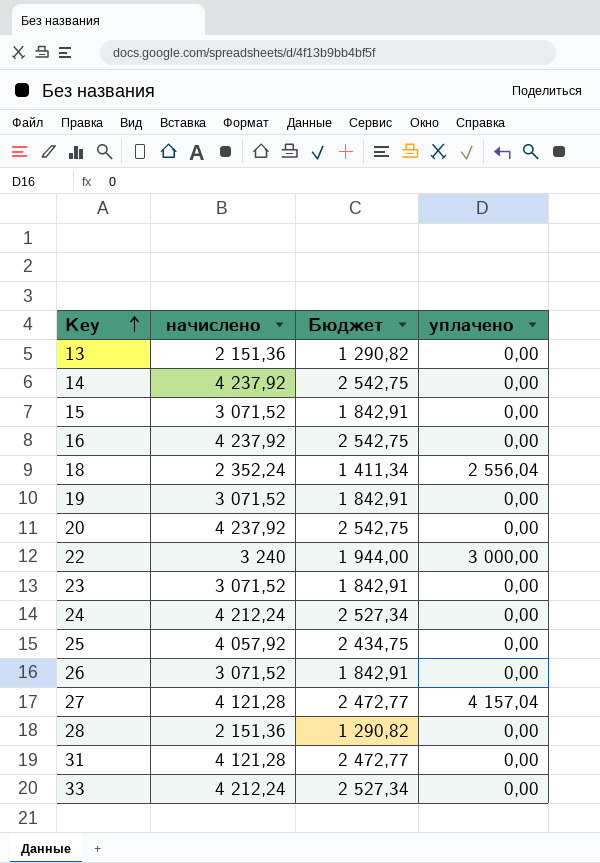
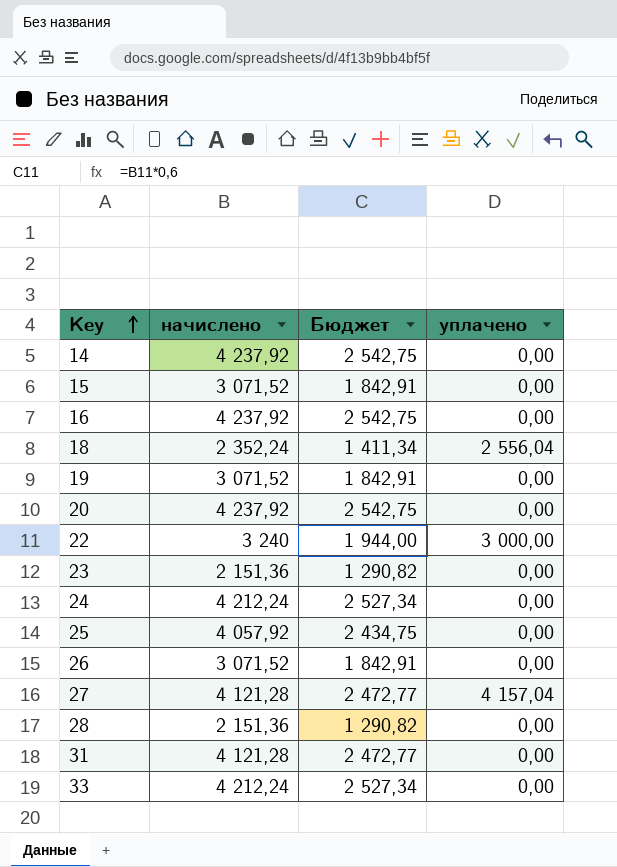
row 13: 2 151,36 | 1 290,82 | 0,00 -> none
23 | начислено: 3 071,52 -> 2 151,36
23 | Бюджет: 1 842,91 -> 1 290,82

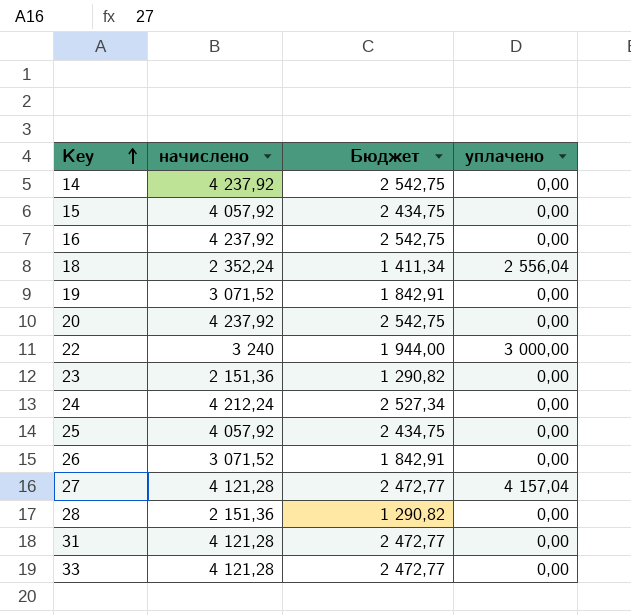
15 | начислено: 3 071,52 -> 4 057,92
15 | Бюджет: 1 842,91 -> 2 434,75
33 | начислено: 4 212,24 -> 4 121,28
33 | Бюджет: 2 527,34 -> 2 472,77

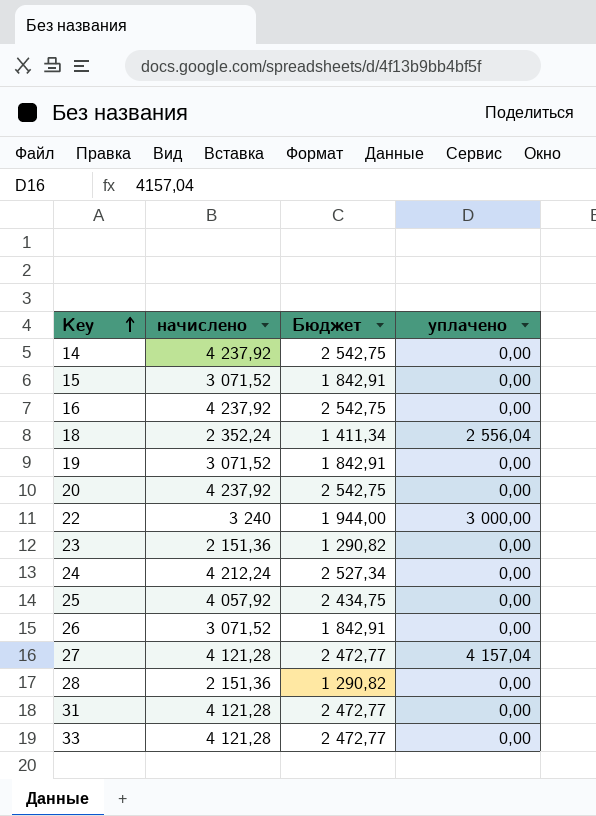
15 | начислено: 4 057,92 -> 3 071,52
15 | Бюджет: 2 434,75 -> 1 842,91

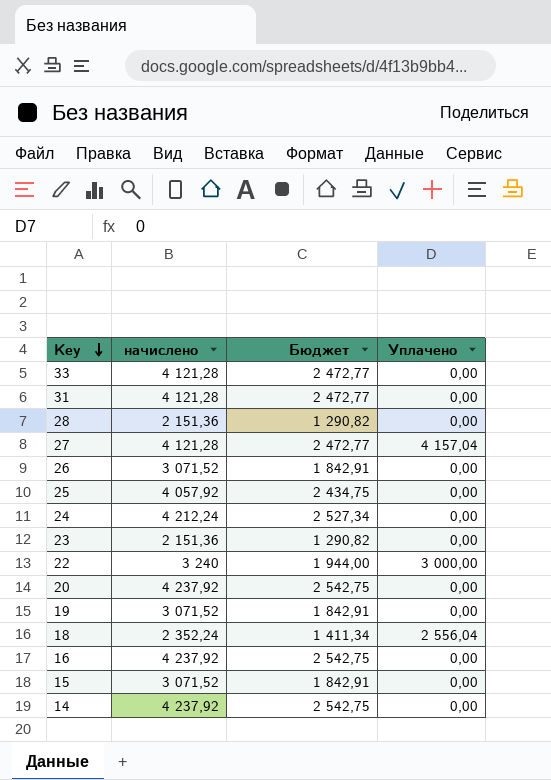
row order: Key ascending -> Key descending
column name: уплачено -> Уплачено

